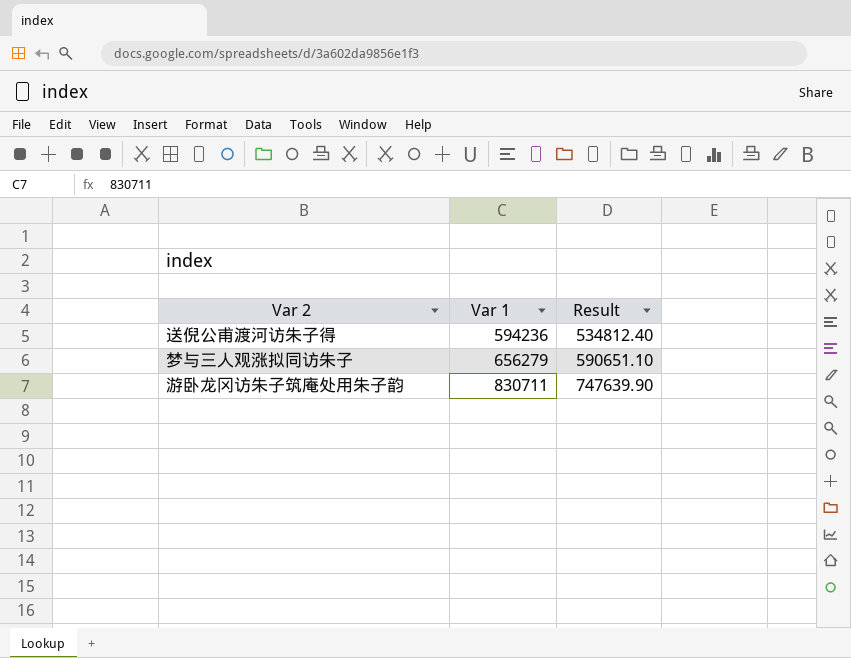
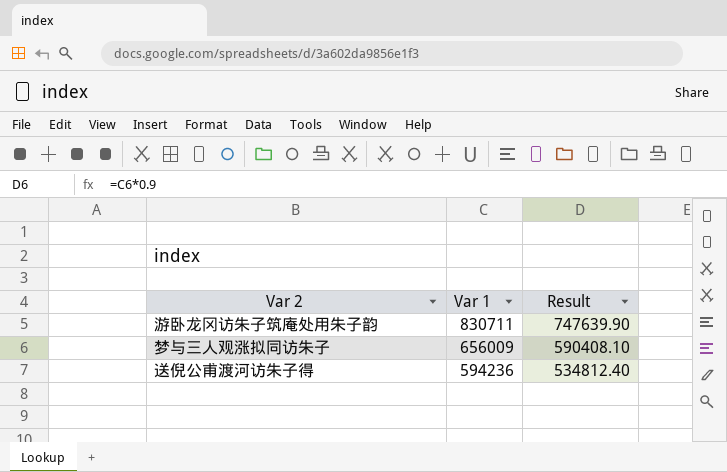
row order: Var 1 ascending -> Var 1 descending
梦与三人观涨拟同访朱子 | Var 1: 656279 -> 656009
梦与三人观涨拟同访朱子 | Result: 590651.10 -> 590408.10

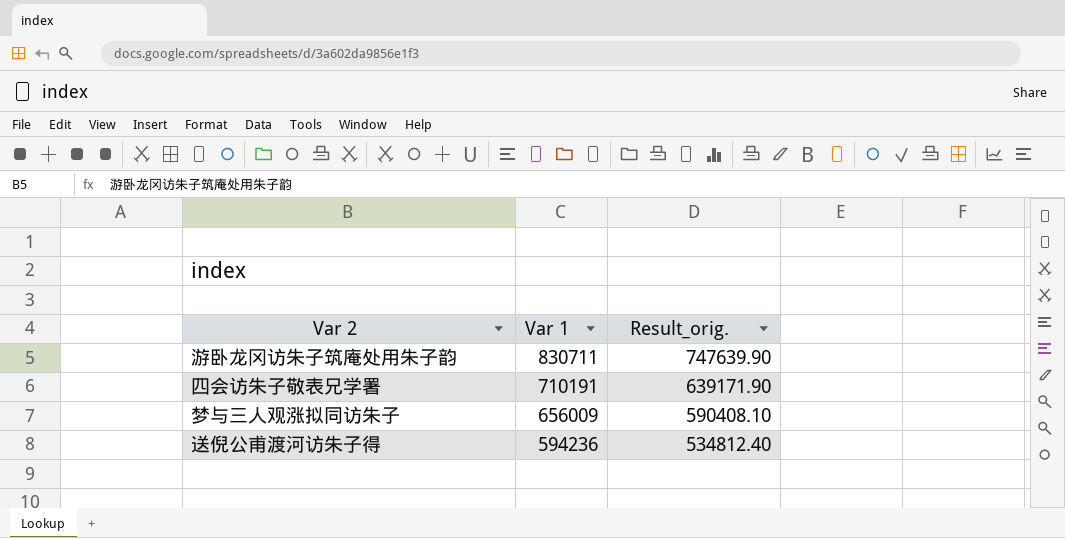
column name: Result -> Result_orig.
row 四会访朱子敬表兄学署: none -> 710191 | 639171.90

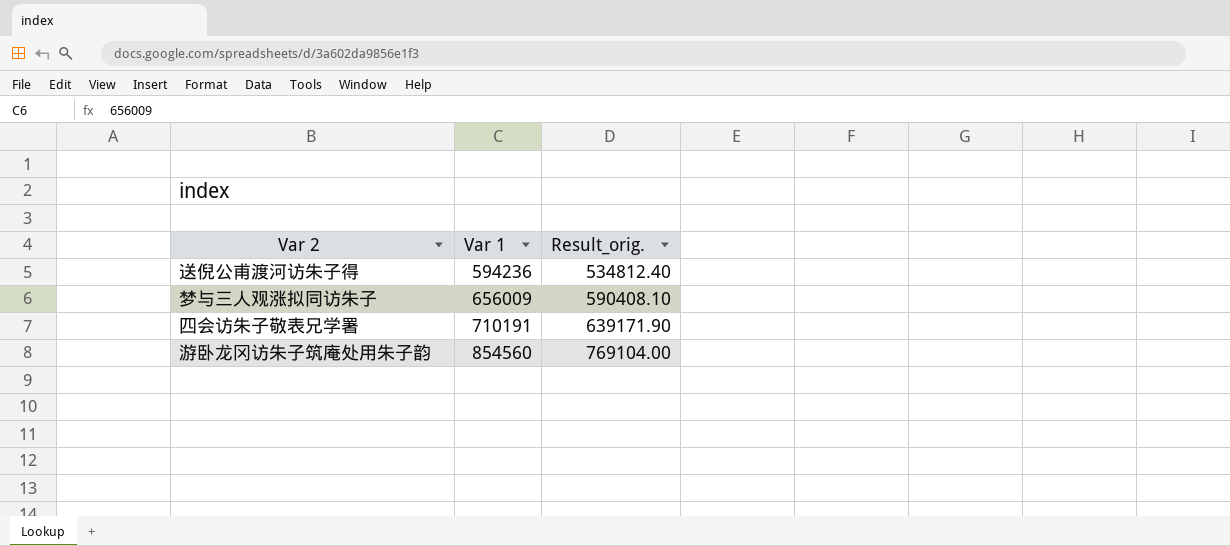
row order: Var 1 descending -> Var 1 ascending
游卧龙冈访朱子筑庵处用朱子韵 | Var 1: 830711 -> 854560
游卧龙冈访朱子筑庵处用朱子韵 | Result_orig.: 747639.90 -> 769104.00

